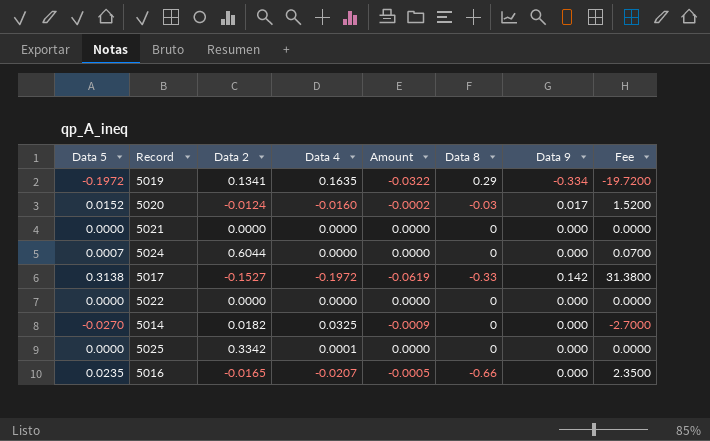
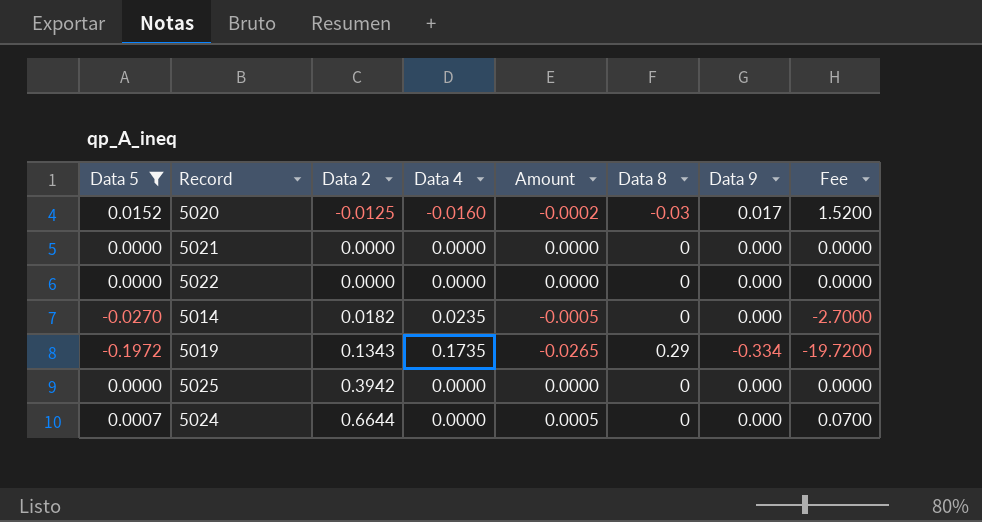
filter: none -> Data 5 <= 0.0152
row order: none -> Data 2 ascending
column Amount | formula: [Data 5] * [Data 4] -> [Data 5] * [Data 2]
5020 | Data 2: -0.0124 -> -0.0125
5014 | Data 4: 0.0325 -> 0.0235
5019 | Data 2: 0.1341 -> 0.1343
5019 | Data 4: 0.1635 -> 0.1735
5025 | Data 2: 0.3342 -> 0.3942
5025 | Data 4: 0.0001 -> 0.0000
5024 | Data 2: 0.6044 -> 0.6644

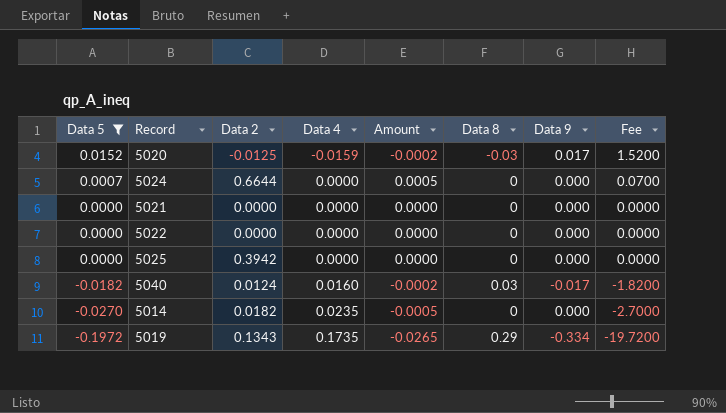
row order: Data 2 ascending -> Data 5 descending
5020 | Data 4: -0.0160 -> -0.0159
row 5040: none -> -0.0182 | 0.0124 | 0.0160 | -0.0002 | 0.03 | -0.017 | -1.8200

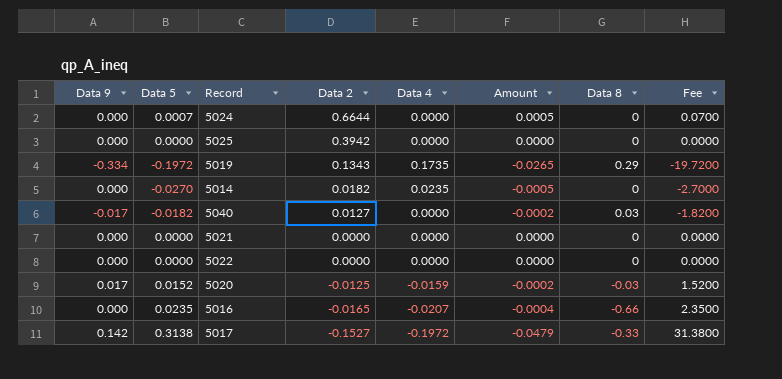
filter: Data 5 <= 0.0152 -> none
row order: Data 5 descending -> Data 2 descending
column Data 9 | position: 7 -> 1
5040 | Data 2: 0.0124 -> 0.0127
5040 | Data 4: 0.0160 -> 0.0000

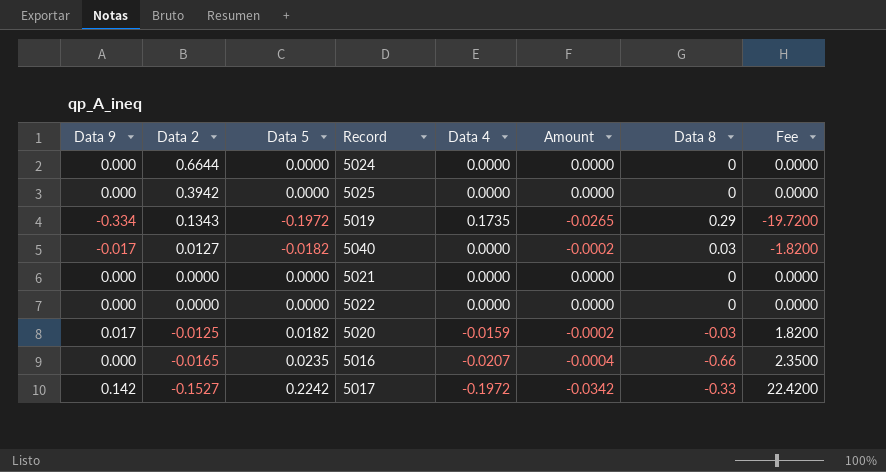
column Data 2 | position: 4 -> 2
row 5014: 0.000 | -0.0270 | 0.0182 | 0.0235 | -0.0005 | 0 | -2.7000 -> none
5024 | Data 5: 0.0007 -> 0.0000
5024 | Amount: 0.0005 -> 0.0000
5024 | Fee: 0.0700 -> 0.0000
5020 | Data 5: 0.0152 -> 0.0182
5020 | Fee: 1.5200 -> 1.8200
5017 | Data 5: 0.3138 -> 0.2242
5017 | Amount: -0.0479 -> -0.0342
5017 | Fee: 31.3800 -> 22.4200

